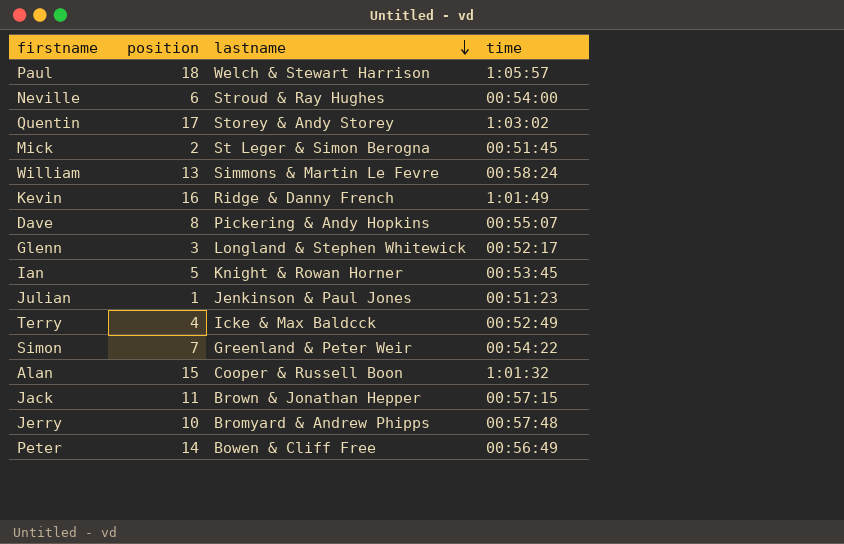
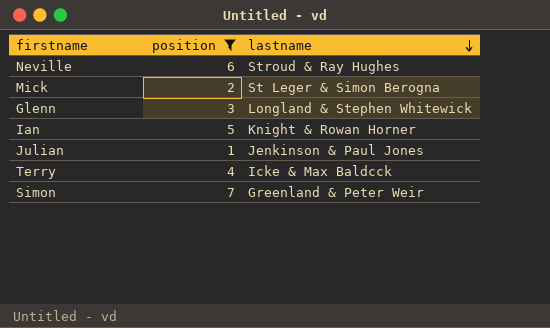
filter: none -> position <= 7
column time | position: 4 -> none

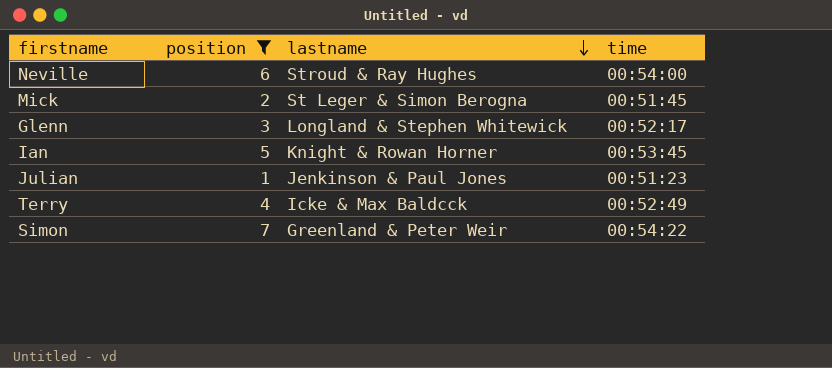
column time | position: none -> 4

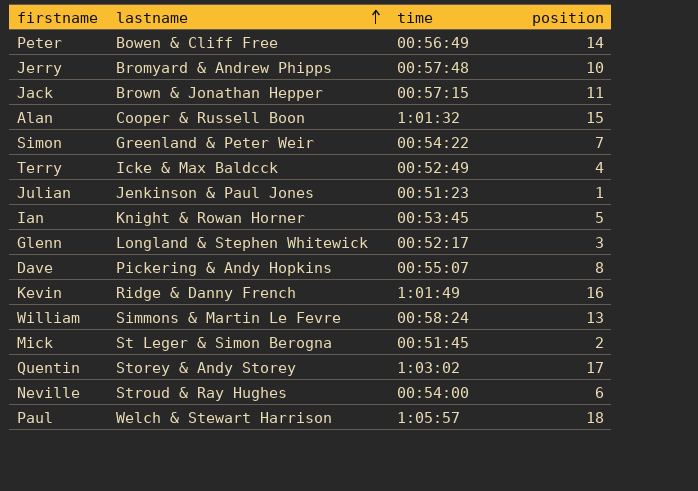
filter: position <= 7 -> none
row order: lastname descending -> lastname ascending
column position | position: 2 -> 4

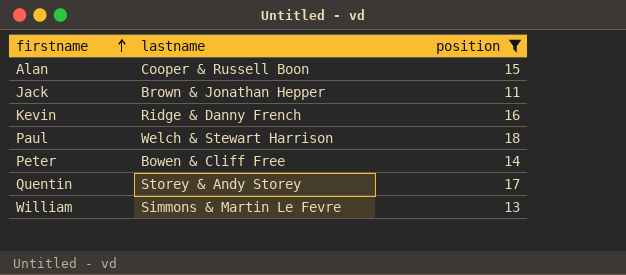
filter: none -> position >= 11
row order: lastname ascending -> firstname ascending
column time | position: 3 -> none

